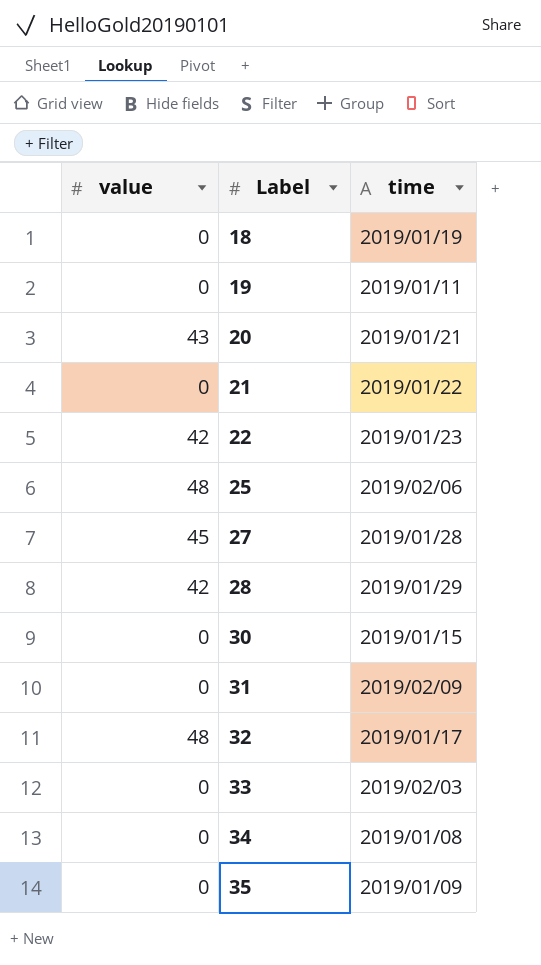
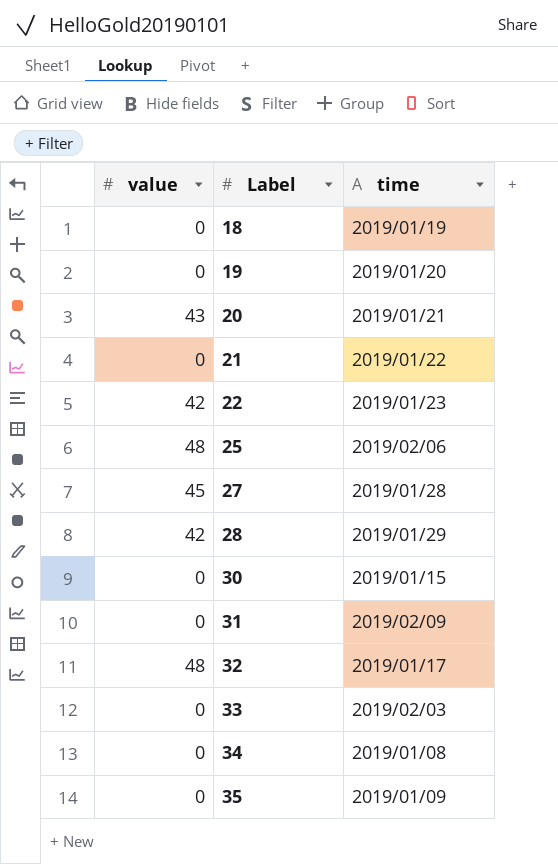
19 | time: 2019/01/11 -> 2019/01/20

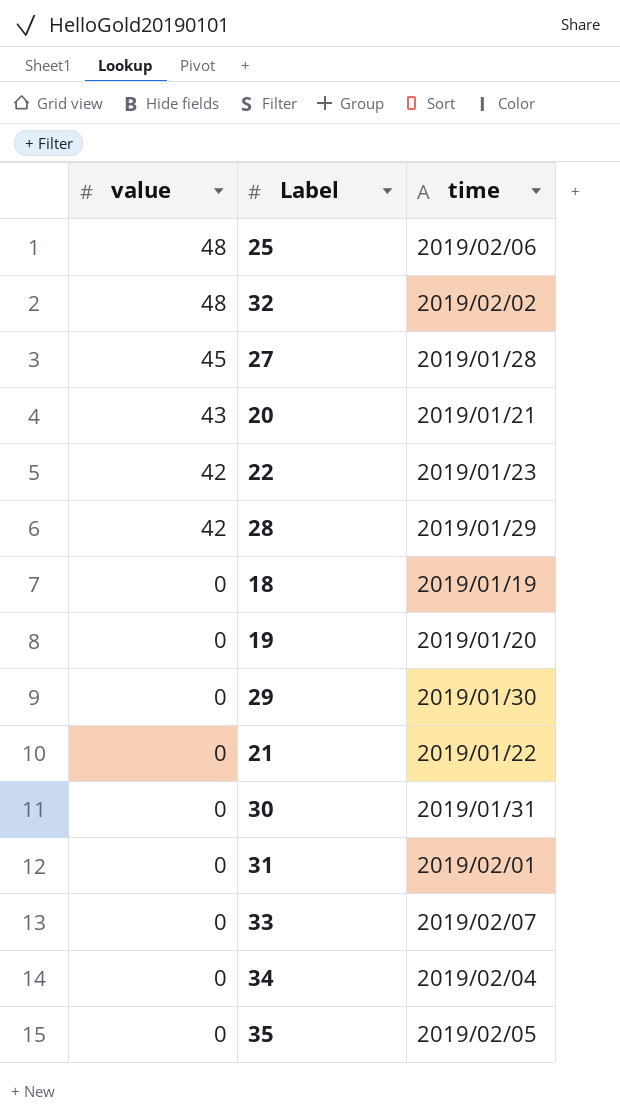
row order: Label ascending -> value descending
32 | time: 2019/01/17 -> 2019/02/02
row 29: none -> 0 | 2019/01/30
30 | time: 2019/01/15 -> 2019/01/31
31 | time: 2019/02/09 -> 2019/02/01
33 | time: 2019/02/03 -> 2019/02/07
34 | time: 2019/01/08 -> 2019/02/04
35 | time: 2019/01/09 -> 2019/02/05

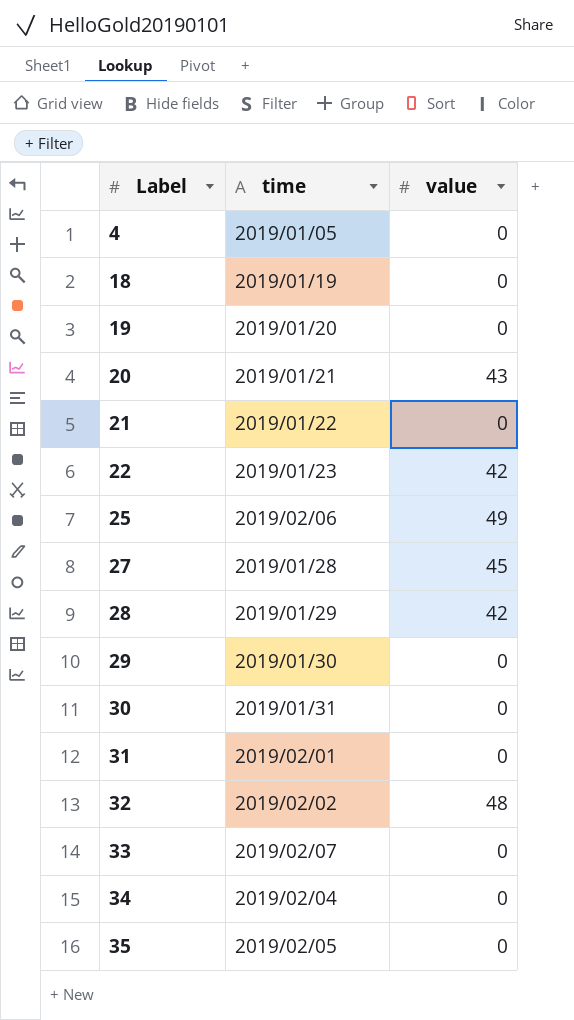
row order: value descending -> Label ascending
column value | position: 1 -> 3
row 4: none -> 2019/01/05 | 0
25 | value: 48 -> 49

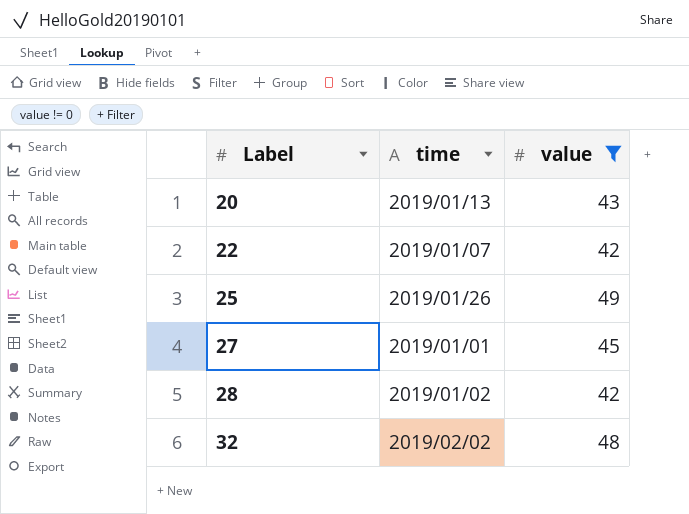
filter: none -> value != 0
20 | time: 2019/01/21 -> 2019/01/13
22 | time: 2019/01/23 -> 2019/01/07
25 | time: 2019/02/06 -> 2019/01/26
27 | time: 2019/01/28 -> 2019/01/01
28 | time: 2019/01/29 -> 2019/01/02

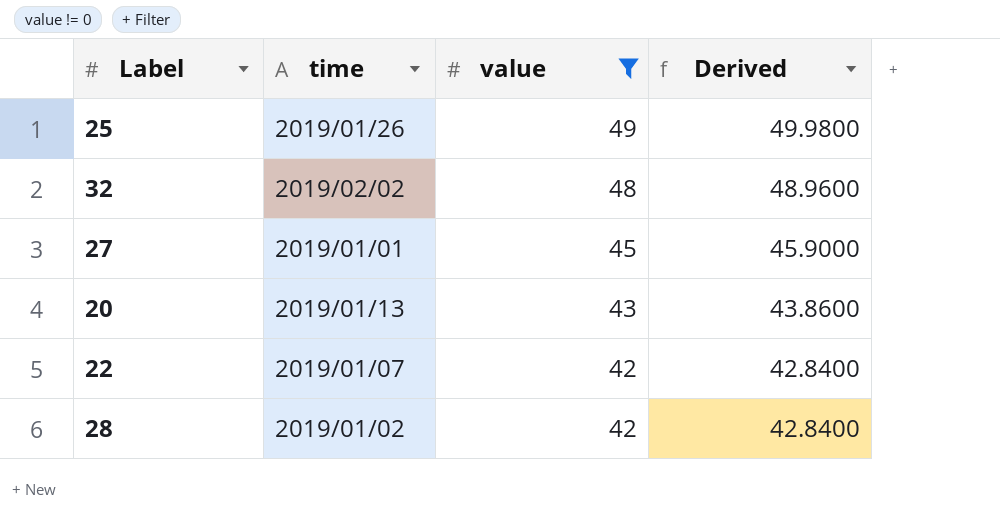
row order: Label ascending -> value descending
column Derived | formula: none -> [value] * 1.02

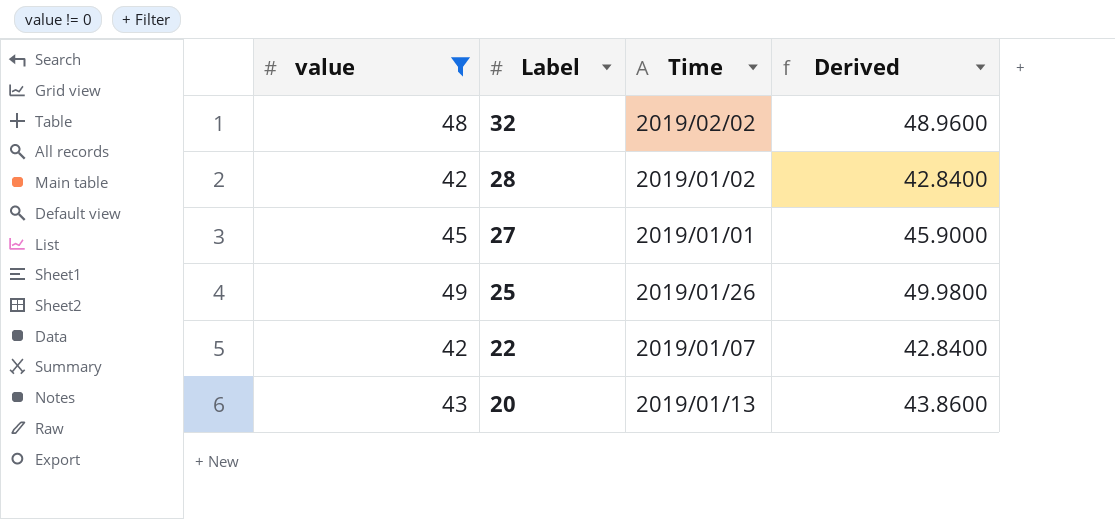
row order: value descending -> Label descending
column value | position: 3 -> 1
column name: time -> Time

